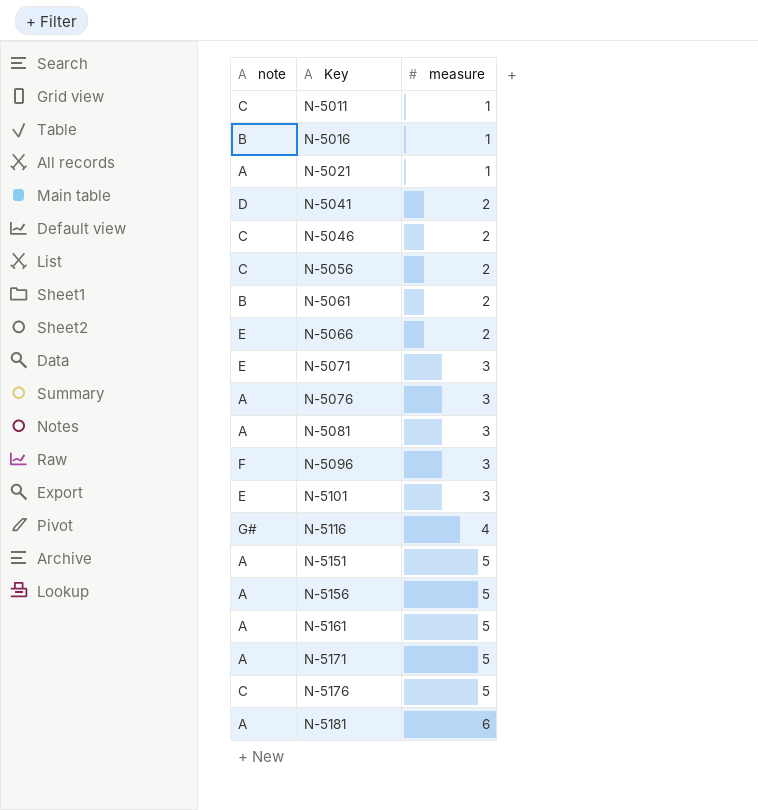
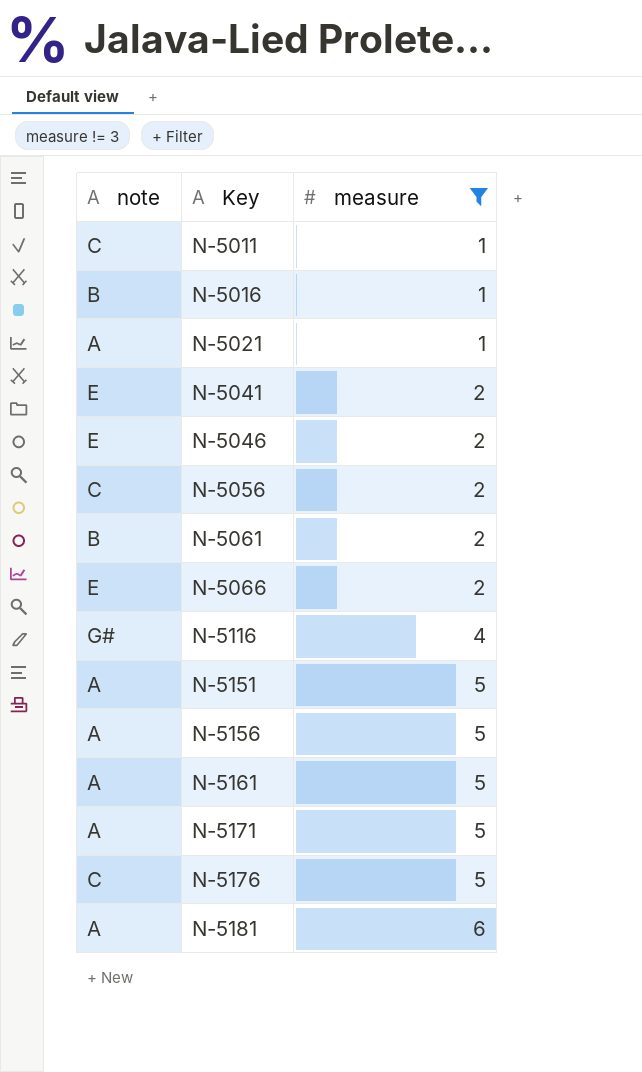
filter: none -> measure != 3
N-5041 | note: D -> E
N-5046 | note: C -> E

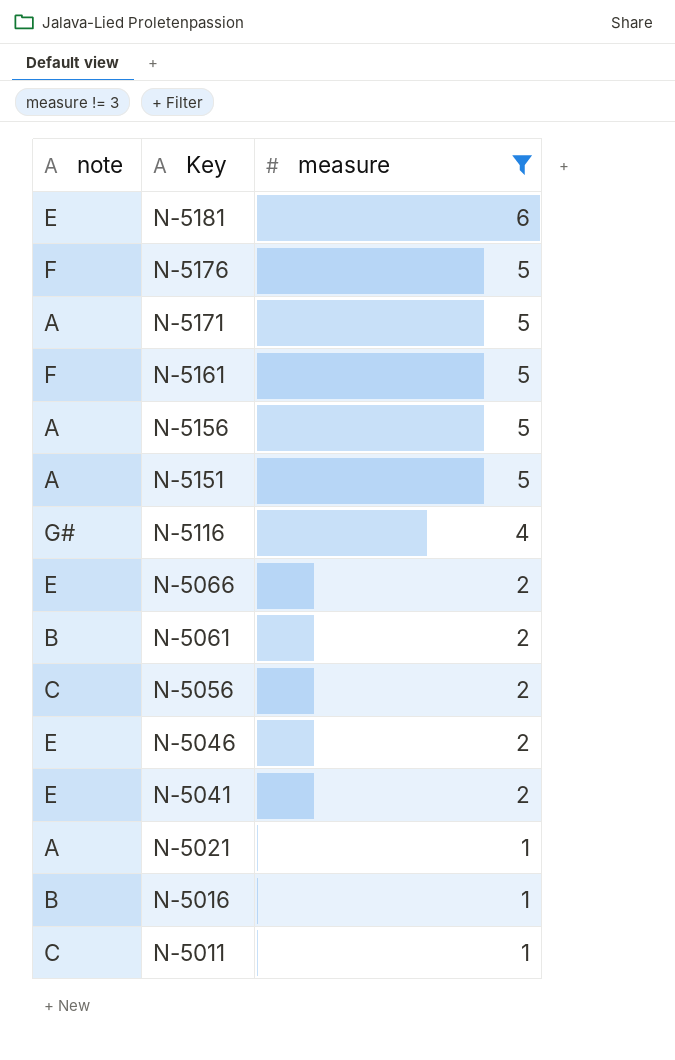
row order: Key ascending -> Key descending
N-5181 | note: A -> E
N-5176 | note: C -> F
N-5161 | note: A -> F

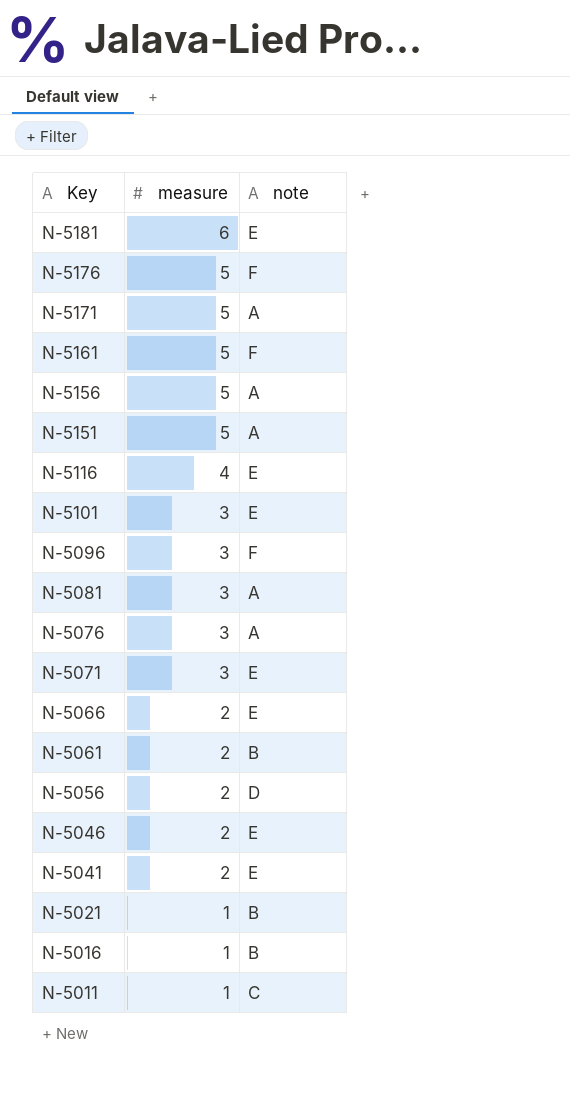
filter: measure != 3 -> none
column note | position: 1 -> 3
N-5116 | note: G# -> E
N-5056 | note: C -> D
N-5021 | note: A -> B

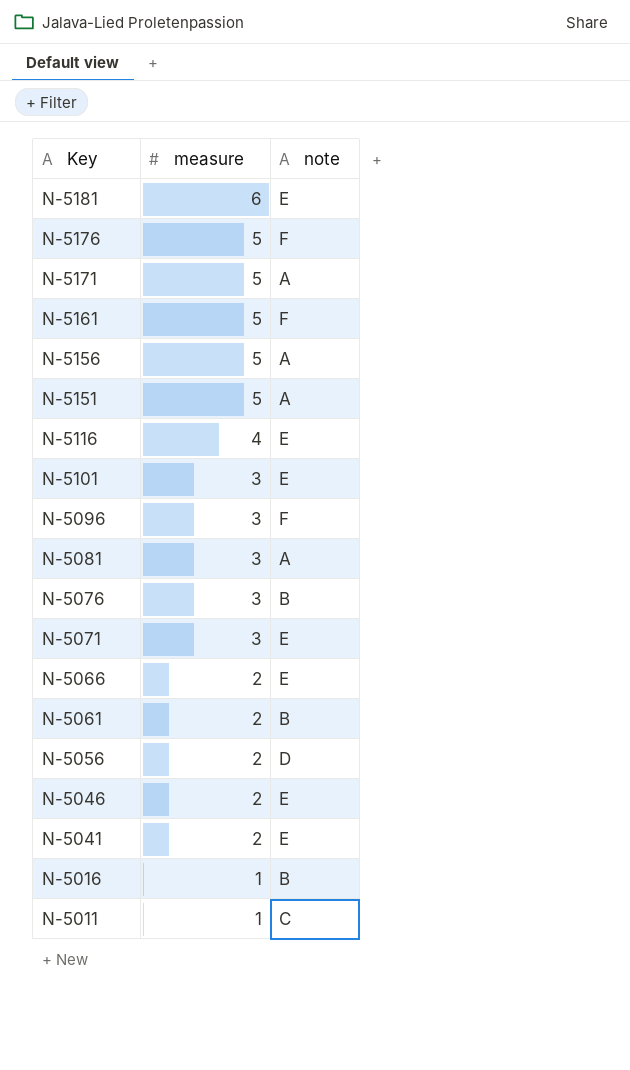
row N-5021: 1 | B -> none
N-5076 | note: A -> B

